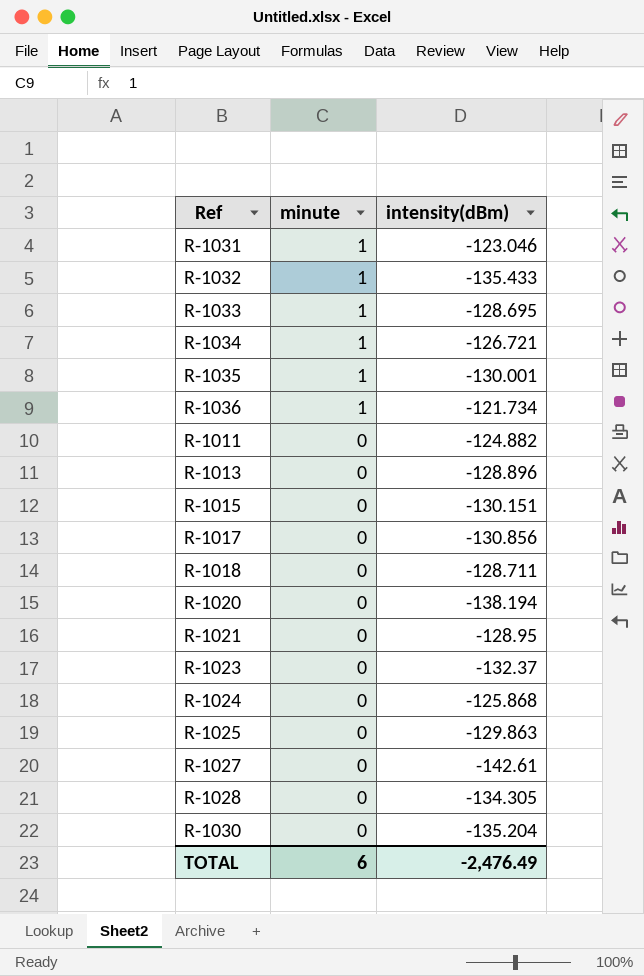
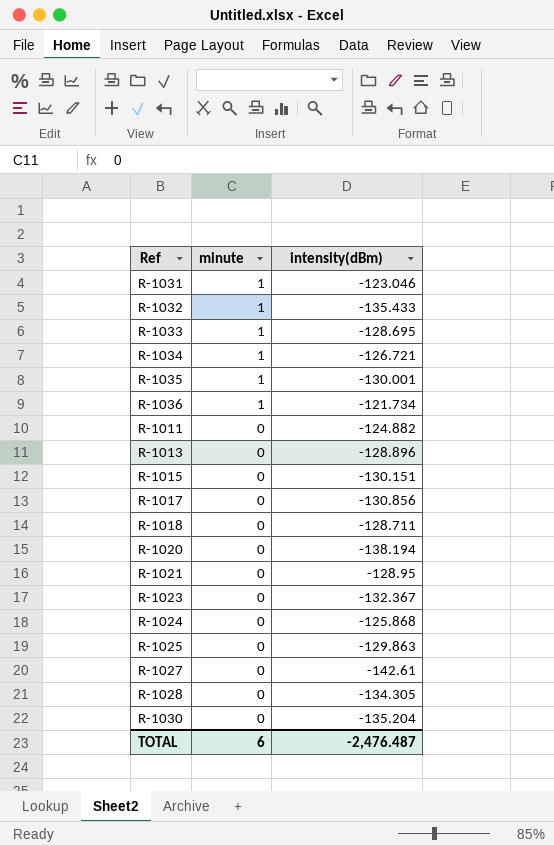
R-1023 | intensity(dBm): -132.37 -> -132.367
TOTAL | intensity(dBm): -2,476.49 -> -2,476.487

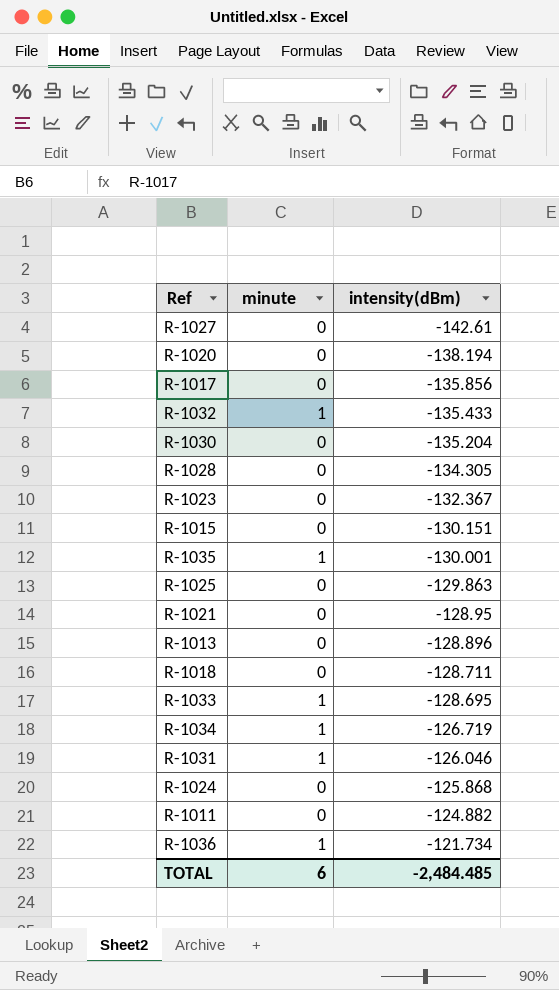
row order: minute descending -> intensity(dBm) ascending
R-1017 | intensity(dBm): -130.856 -> -135.856
R-1034 | intensity(dBm): -126.721 -> -126.719
R-1031 | intensity(dBm): -123.046 -> -126.046
TOTAL | intensity(dBm): -2,476.487 -> -2,484.485

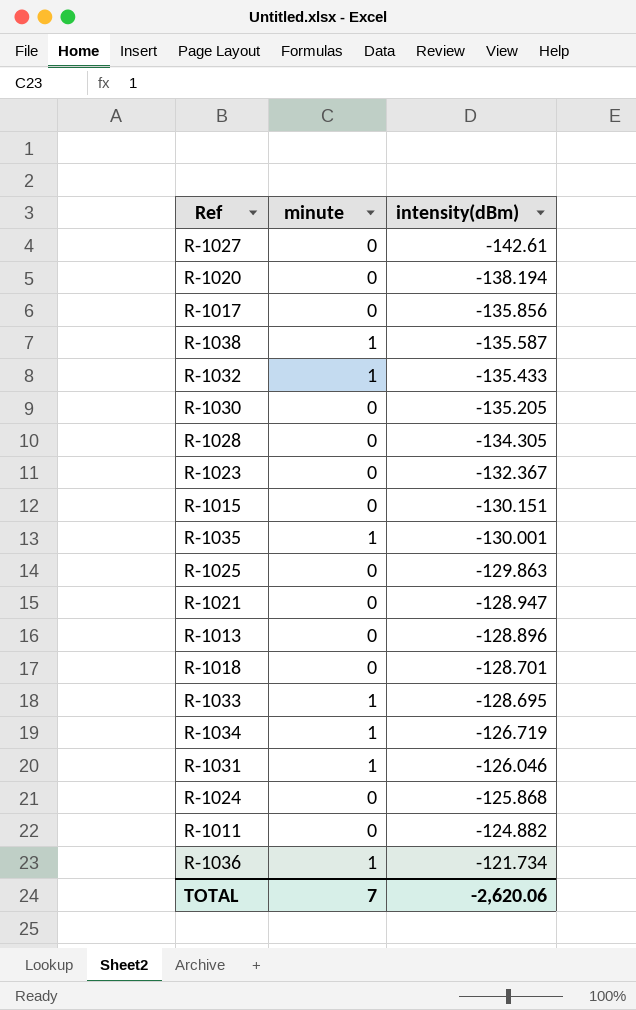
row R-1038: none -> 1 | -135.587
R-1030 | intensity(dBm): -135.204 -> -135.205
R-1021 | intensity(dBm): -128.95 -> -128.947
R-1018 | intensity(dBm): -128.711 -> -128.701
TOTAL | minute: 6 -> 7
TOTAL | intensity(dBm): -2,484.485 -> -2,620.06

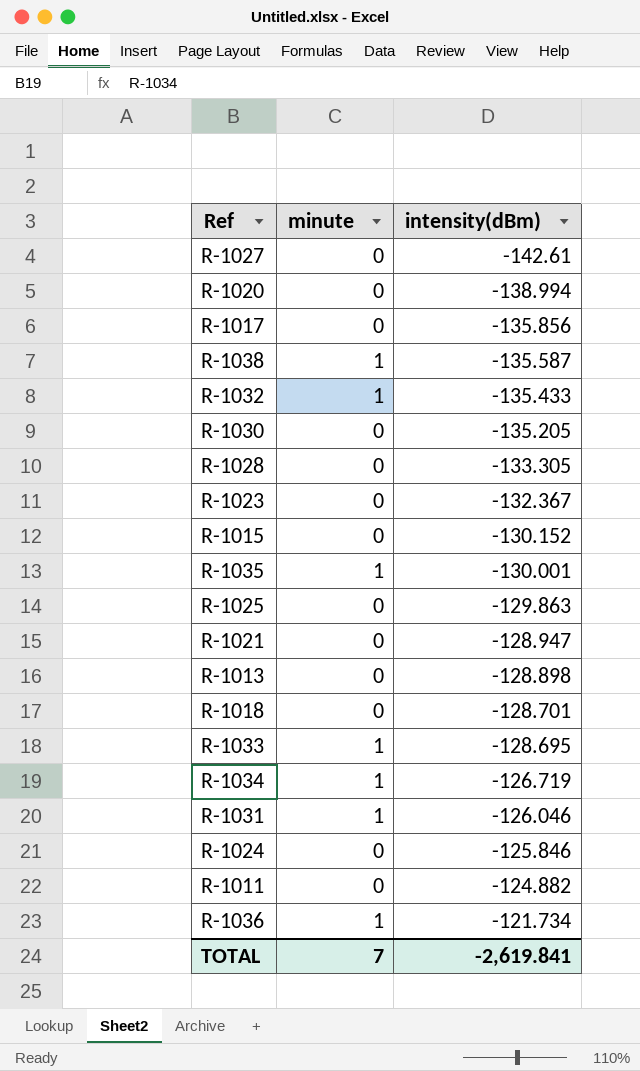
R-1020 | intensity(dBm): -138.194 -> -138.994
R-1028 | intensity(dBm): -134.305 -> -133.305
R-1015 | intensity(dBm): -130.151 -> -130.152
R-1013 | intensity(dBm): -128.896 -> -128.898
R-1024 | intensity(dBm): -125.868 -> -125.846
TOTAL | intensity(dBm): -2,620.06 -> -2,619.841

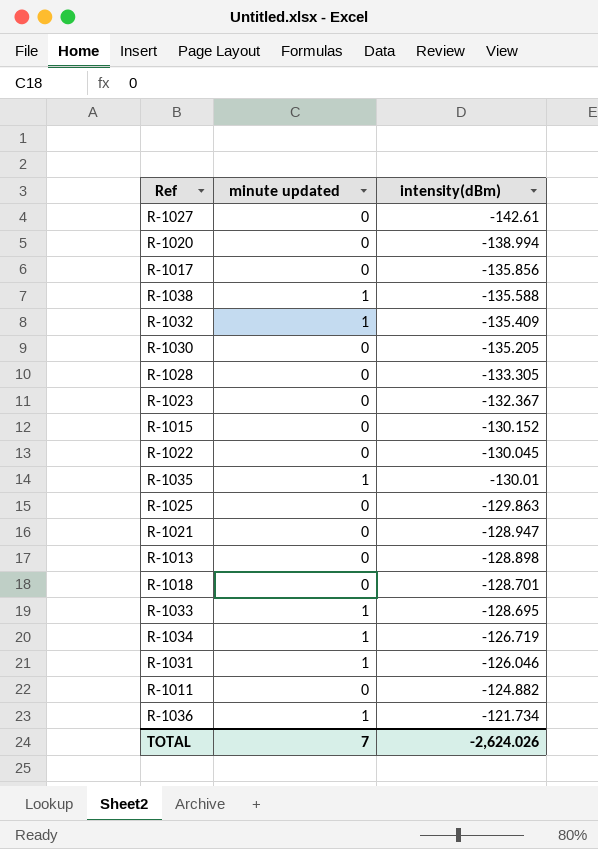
column name: minute -> minute updated
row R-1024: 0 | -125.846 -> none
R-1038 | intensity(dBm): -135.587 -> -135.588
R-1032 | intensity(dBm): -135.433 -> -135.409
row R-1022: none -> 0 | -130.045
R-1035 | intensity(dBm): -130.001 -> -130.01
TOTAL | intensity(dBm): -2,619.841 -> -2,624.026

